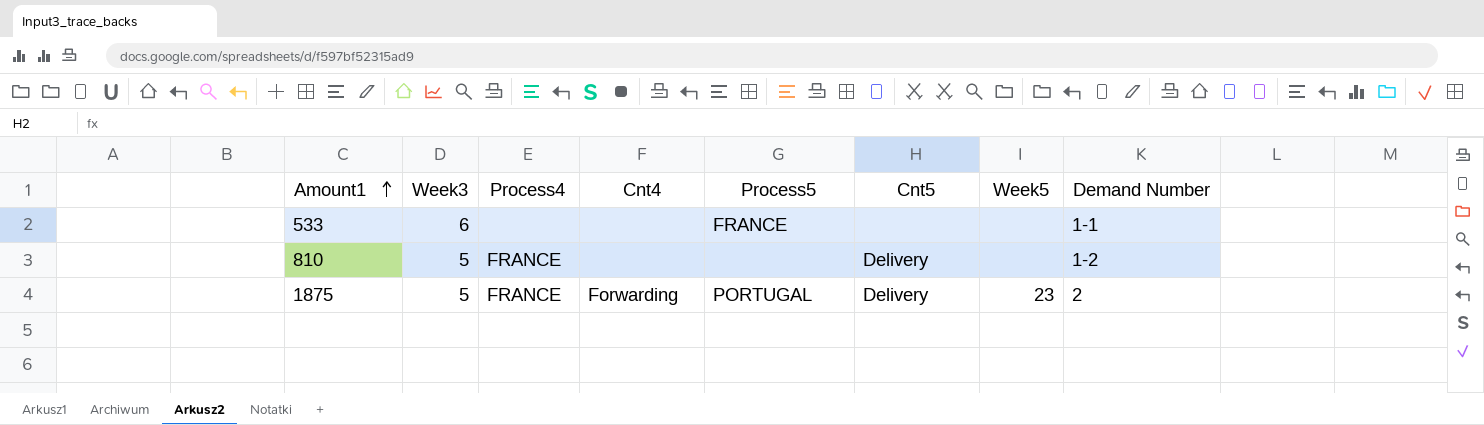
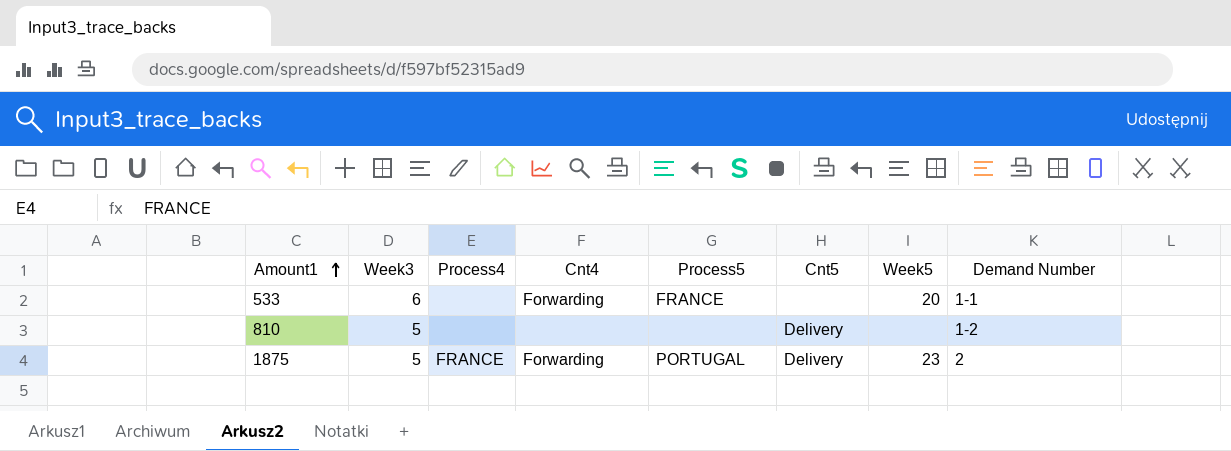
533 | Cnt4: none -> Forwarding
533 | Week5: none -> 20
810 | Process4: FRANCE -> none

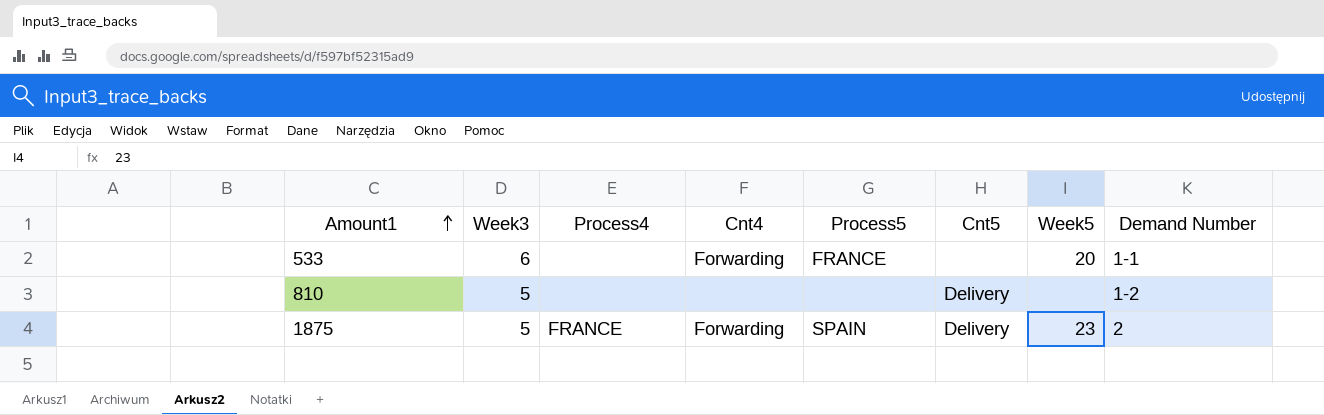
1875 | Process5: PORTUGAL -> SPAIN

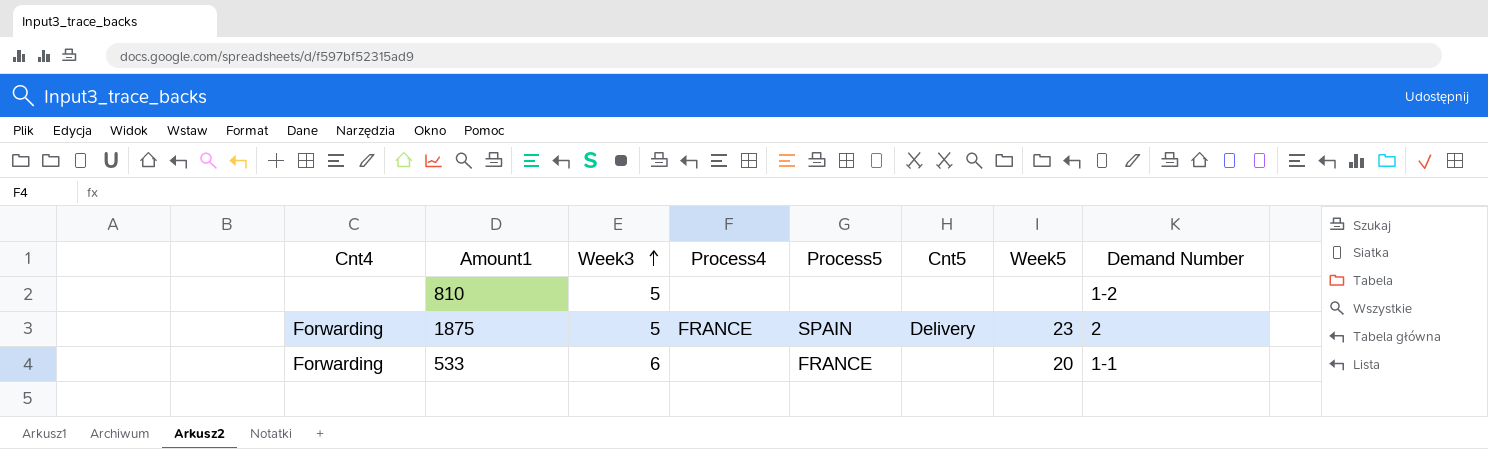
row order: Amount1 ascending -> Week3 ascending
column Cnt4 | position: 4 -> 1
810 | Cnt5: Delivery -> none

